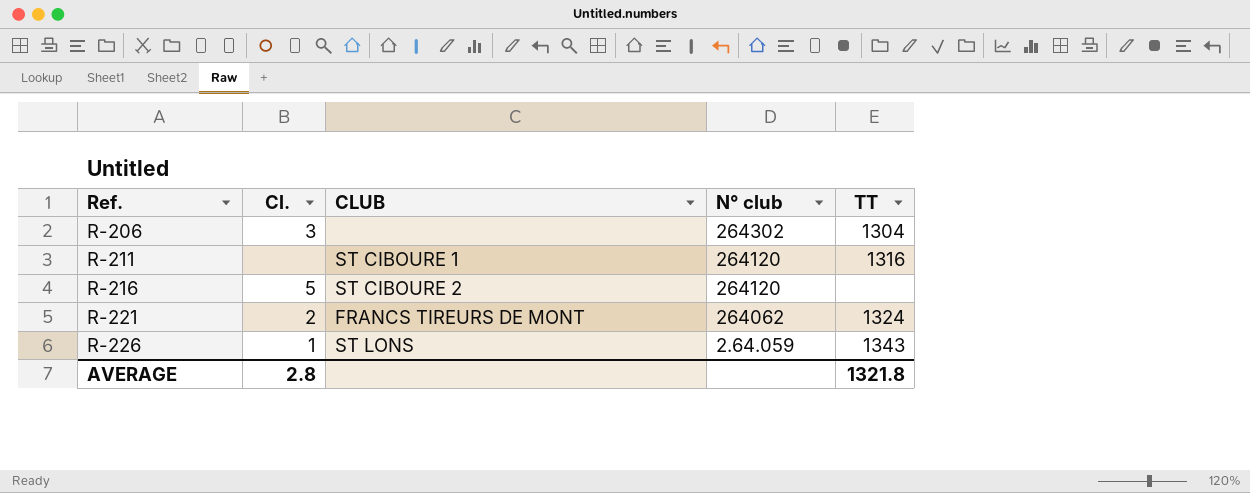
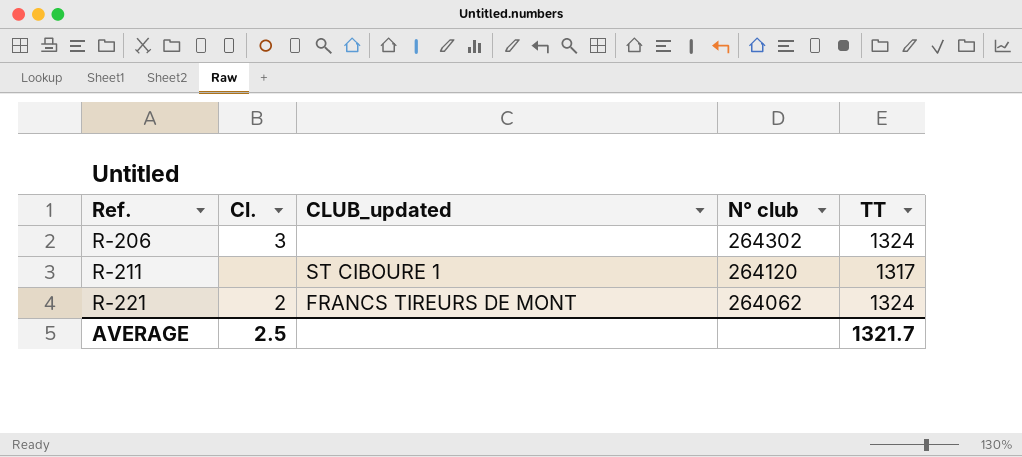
column name: CLUB -> CLUB_updated
row R-216: 5 | ST CIBOURE 2 | 264120 | none -> none
row R-226: 1 | ST LONS | 2.64.059 | 1343 -> none
R-206 | TT: 1304 -> 1324
R-211 | TT: 1316 -> 1317
AVERAGE | Cl.: 2.8 -> 2.5
AVERAGE | TT: 1321.8 -> 1321.7

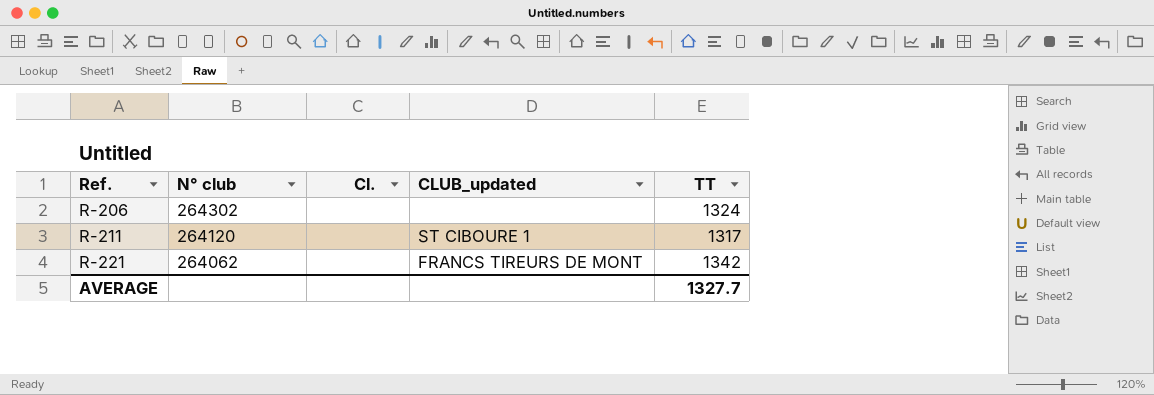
column N° club | position: 4 -> 2
R-206 | Cl.: 3 -> none
R-221 | Cl.: 2 -> none
R-221 | TT: 1324 -> 1342
AVERAGE | Cl.: 2.5 -> none
AVERAGE | TT: 1321.7 -> 1327.7

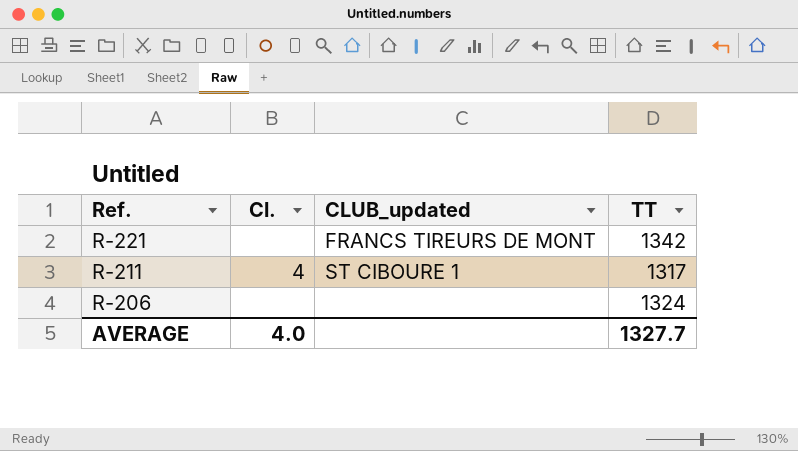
row order: Ref. ascending -> Ref. descending
column N° club | position: 2 -> none
R-211 | Cl.: none -> 4
AVERAGE | Cl.: none -> 4.0

